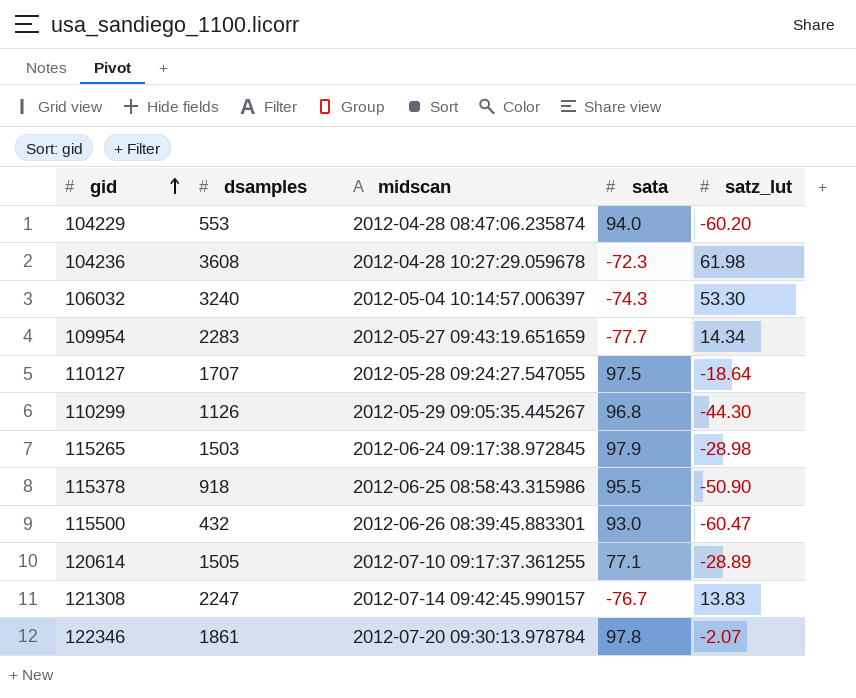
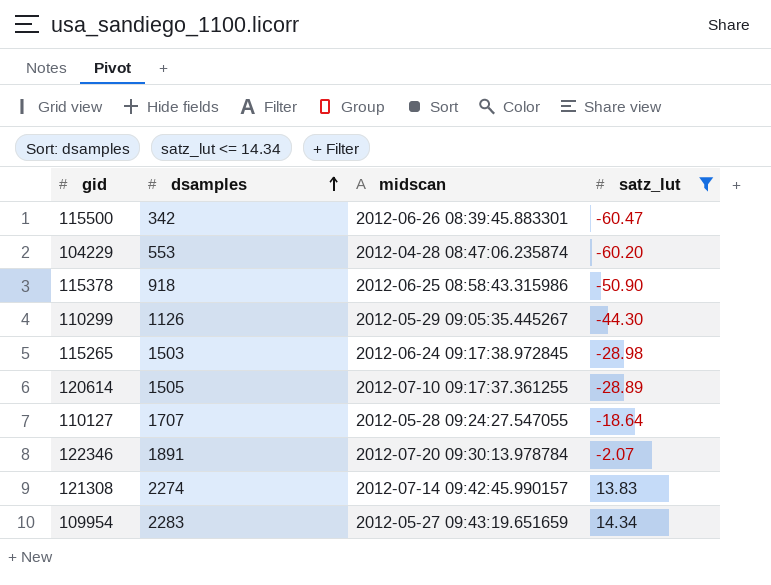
filter: none -> satz_lut <= 14.34
row order: gid ascending -> dsamples ascending
column sata | position: 4 -> none
115500 | dsamples: 432 -> 342
122346 | dsamples: 1861 -> 1891
121308 | dsamples: 2247 -> 2274

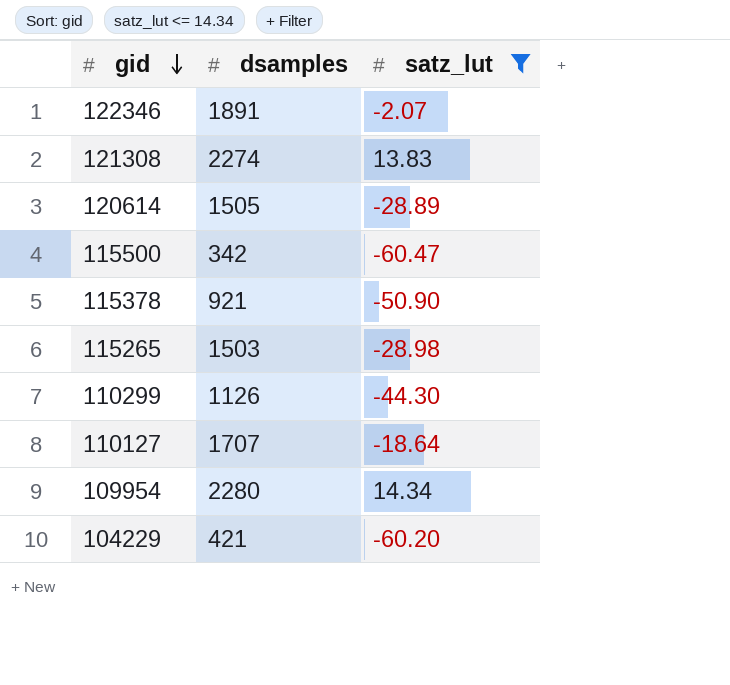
row order: dsamples ascending -> gid descending
column midscan | position: 3 -> none
115378 | dsamples: 918 -> 921
109954 | dsamples: 2283 -> 2280
104229 | dsamples: 553 -> 421

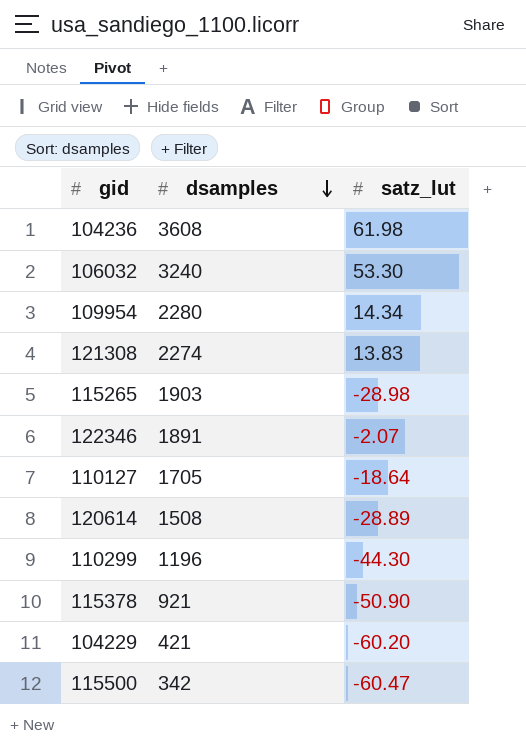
filter: satz_lut <= 14.34 -> none
row order: gid descending -> dsamples descending
115265 | dsamples: 1503 -> 1903
110127 | dsamples: 1707 -> 1705
120614 | dsamples: 1505 -> 1508
110299 | dsamples: 1126 -> 1196

